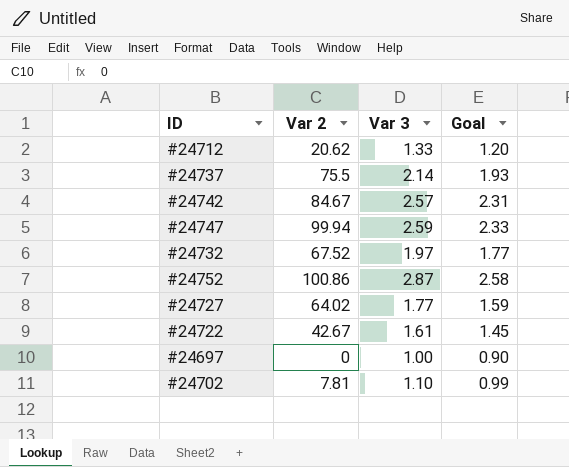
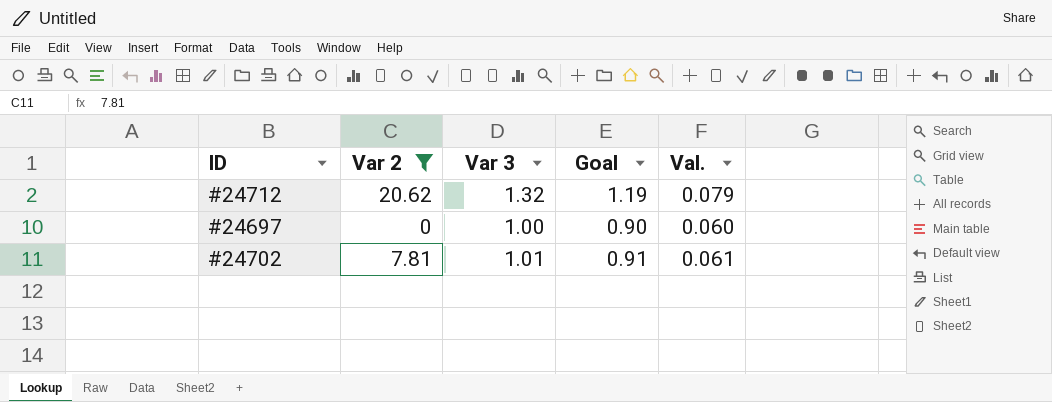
filter: none -> Var 2 <= 20.62
column Val. | formula: none -> [Var 3] * 0.06
#24712 | Var 3: 1.33 -> 1.32
#24712 | Goal: 1.20 -> 1.19
#24702 | Var 3: 1.10 -> 1.01
#24702 | Goal: 0.99 -> 0.91

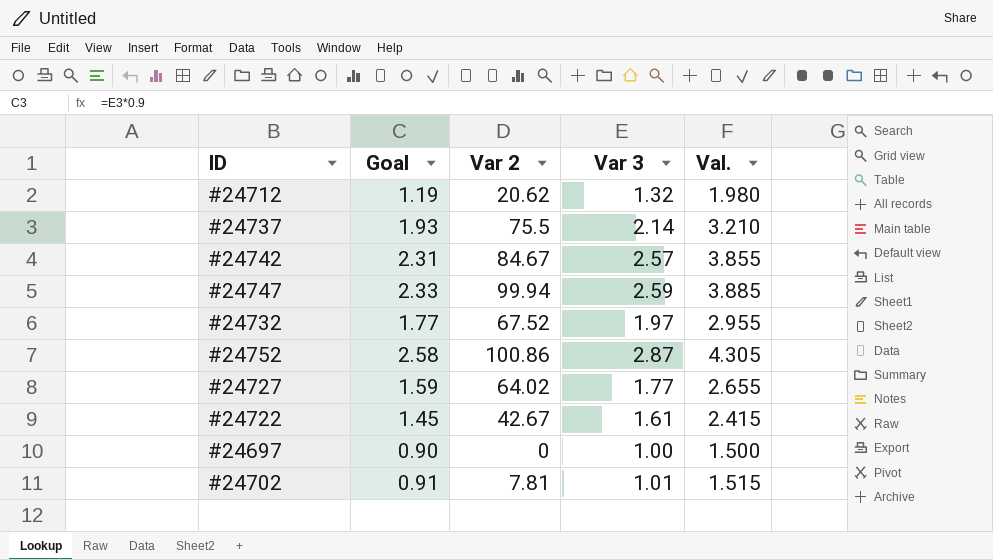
filter: Var 2 <= 20.62 -> none
column Goal | position: 4 -> 2
column Val. | formula: [Var 3] * 0.06 -> [Var 3] * 1.5

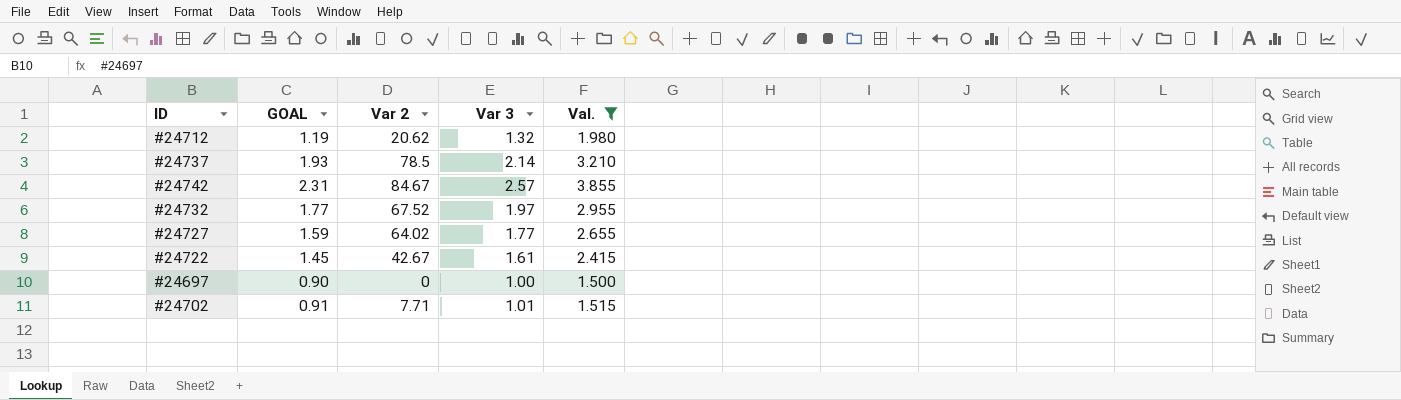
filter: none -> Val. <= 3.855
column name: Goal -> GOAL
#24737 | Var 2: 75.5 -> 78.5
#24702 | Var 2: 7.81 -> 7.71

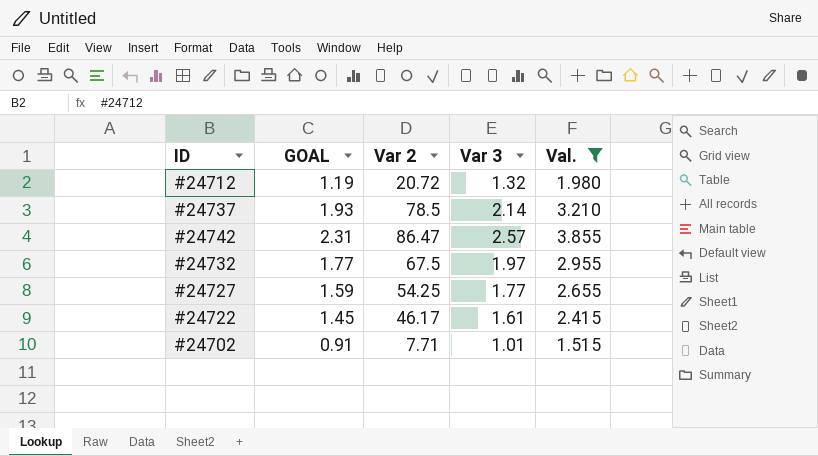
row #24697: 0.90 | 0 | 1.00 | 1.500 -> none
#24712 | Var 2: 20.62 -> 20.72
#24742 | Var 2: 84.67 -> 86.47
#24732 | Var 2: 67.52 -> 67.5
#24727 | Var 2: 64.02 -> 54.25
#24722 | Var 2: 42.67 -> 46.17

